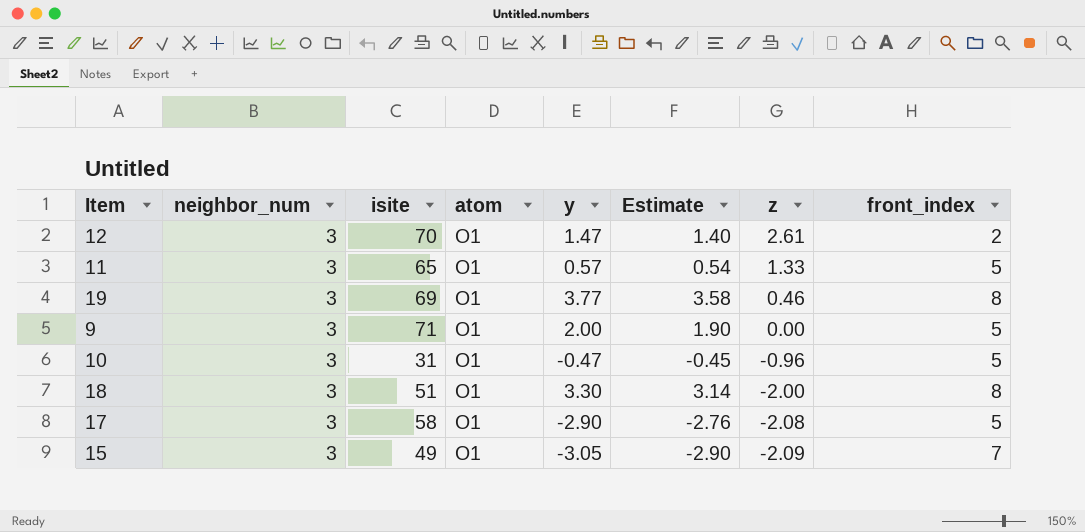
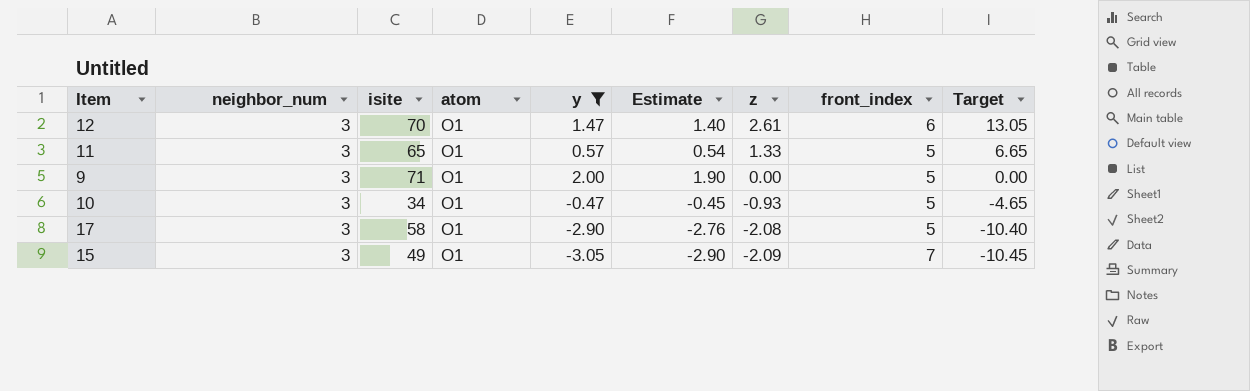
filter: none -> y <= 2.00
column Target | formula: none -> [z] * 5
12 | front_index: 2 -> 6
10 | isite: 31 -> 34
10 | z: -0.96 -> -0.93

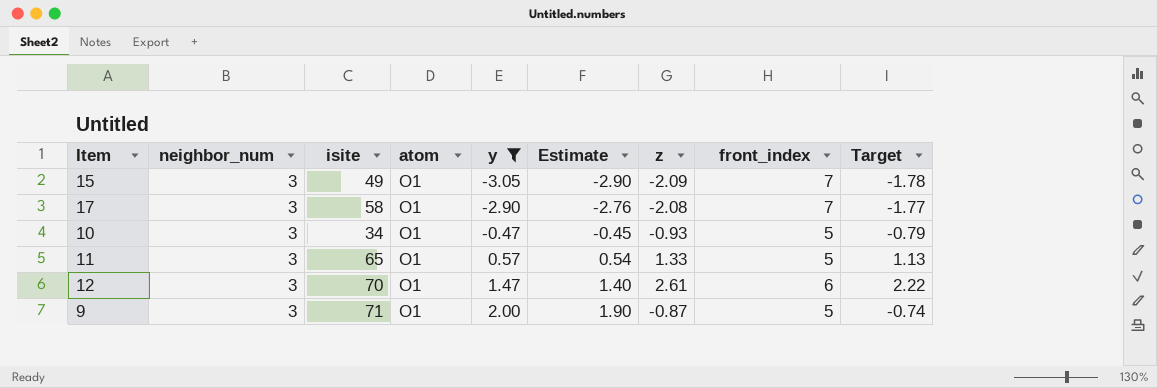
row order: z descending -> y ascending
column Target | formula: [z] * 5 -> [z] * 0.85
17 | front_index: 5 -> 7
9 | z: 0.00 -> -0.87

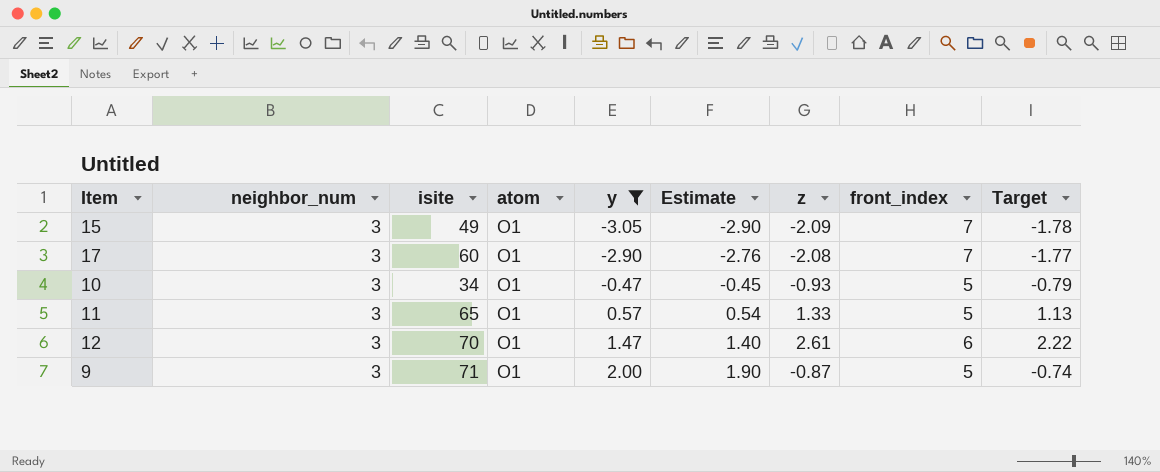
17 | isite: 58 -> 60

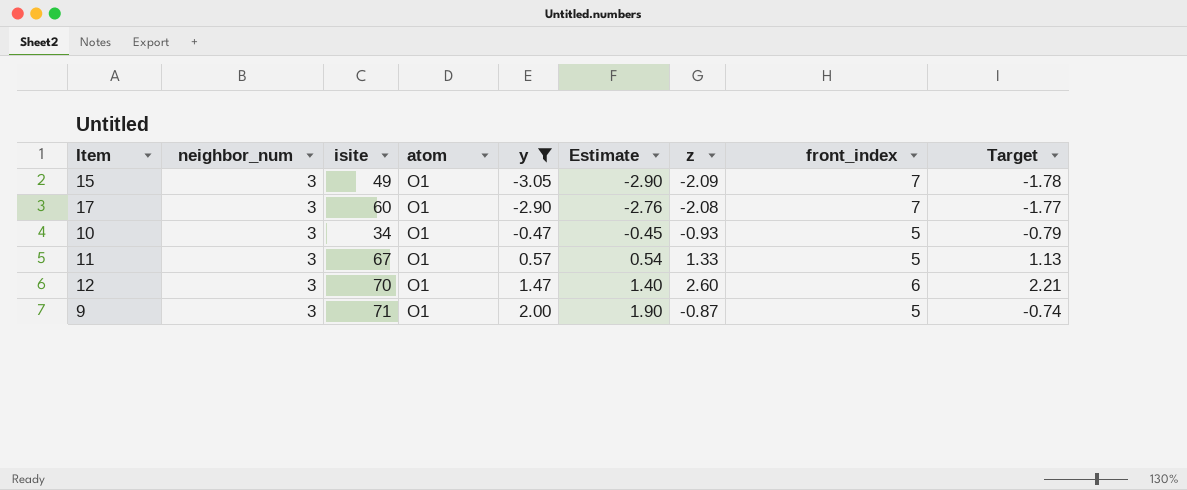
11 | isite: 65 -> 67
12 | z: 2.61 -> 2.60
12 | Target: 2.22 -> 2.21

